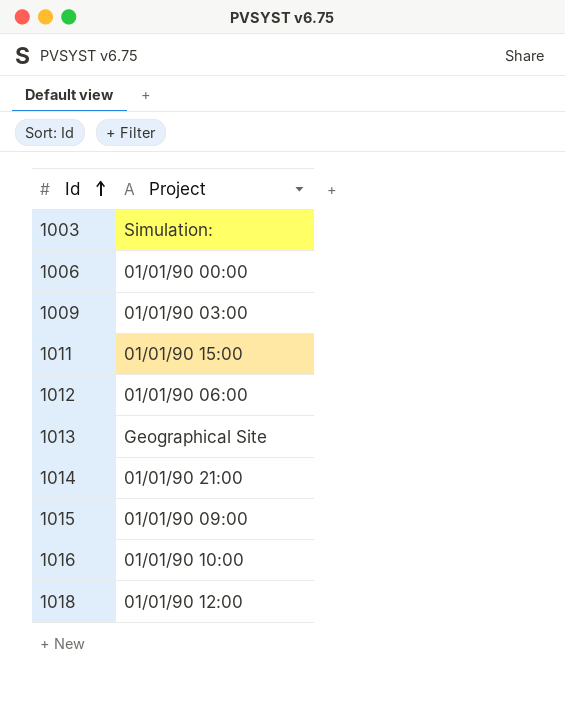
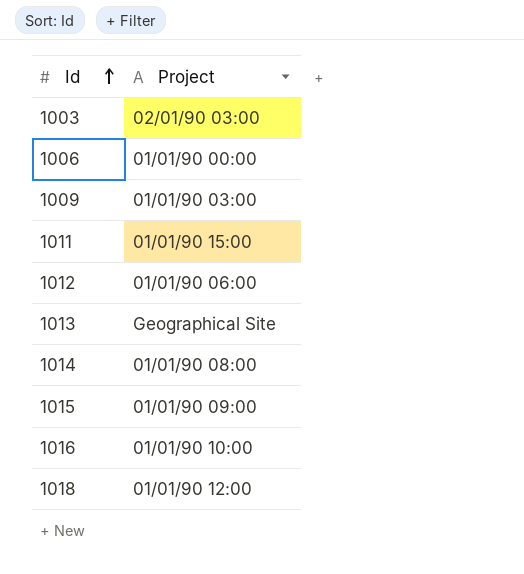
1003 | Project: Simulation: -> 02/01/90 03:00
1014 | Project: 01/01/90 21:00 -> 01/01/90 08:00

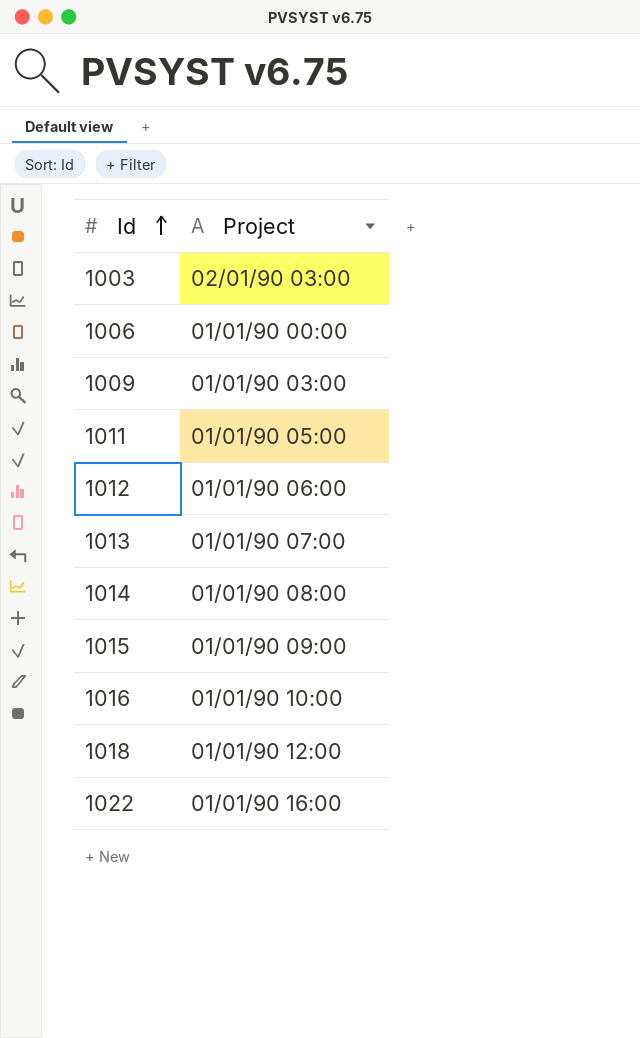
1011 | Project: 01/01/90 15:00 -> 01/01/90 05:00
1013 | Project: Geographical Site -> 01/01/90 07:00
row 1022: none -> 01/01/90 16:00

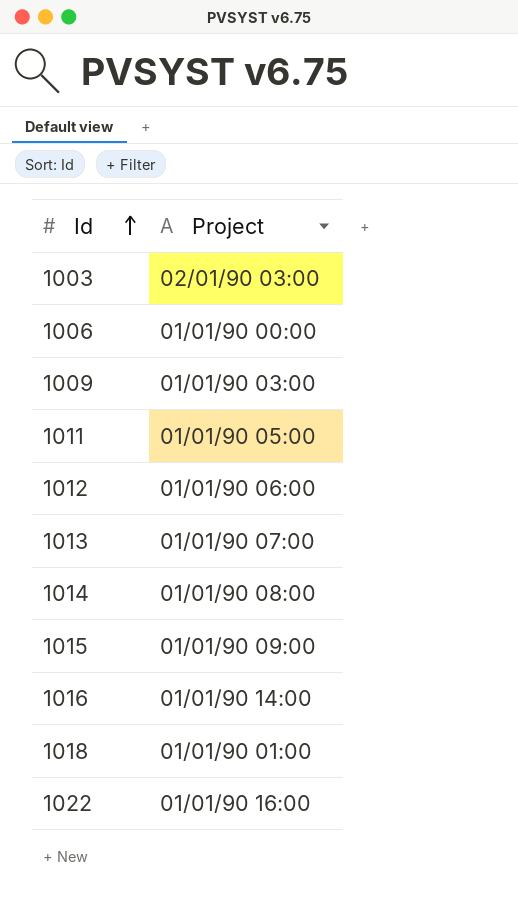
1016 | Project: 01/01/90 10:00 -> 01/01/90 14:00
1018 | Project: 01/01/90 12:00 -> 01/01/90 01:00

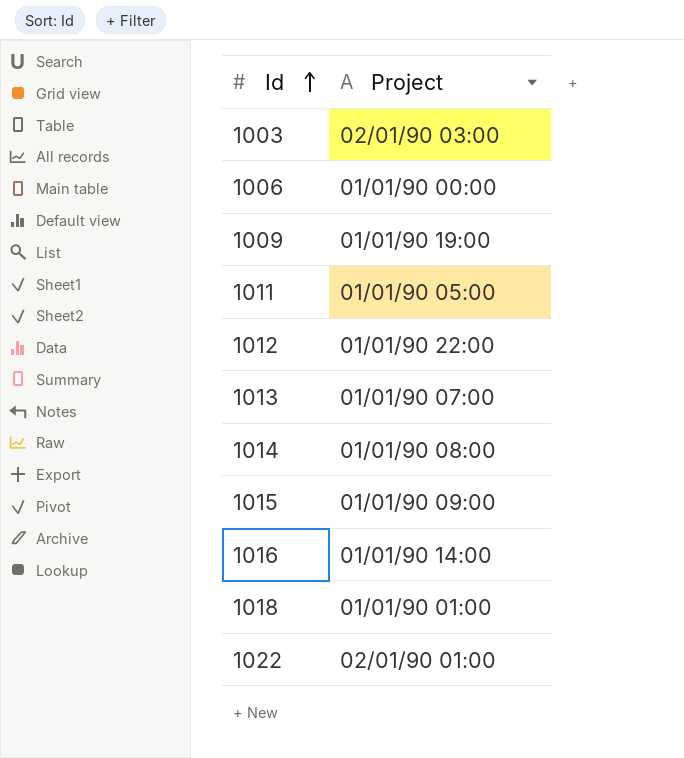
1009 | Project: 01/01/90 03:00 -> 01/01/90 19:00
1012 | Project: 01/01/90 06:00 -> 01/01/90 22:00
1022 | Project: 01/01/90 16:00 -> 02/01/90 01:00

